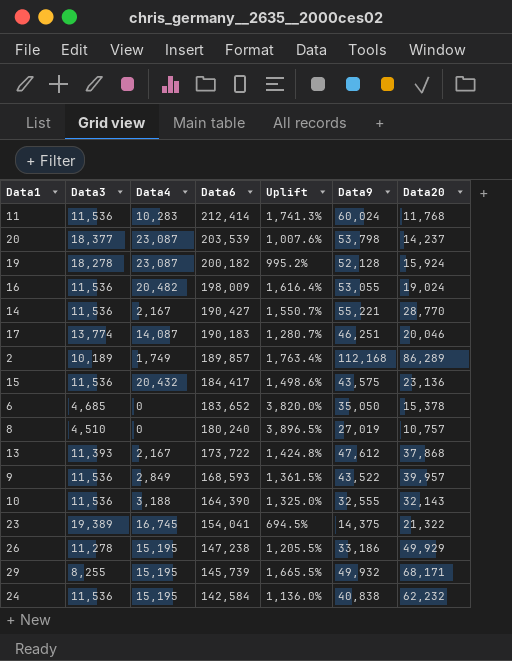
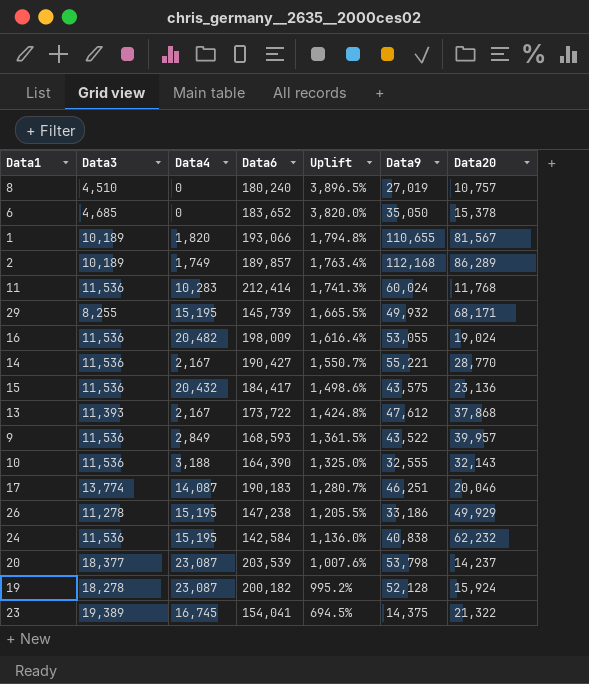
row order: Data6 descending -> Uplift descending
row 1: none -> 10,189 | 1,820 | 193,066 | 1,794.8% | 110,655 | 81,567

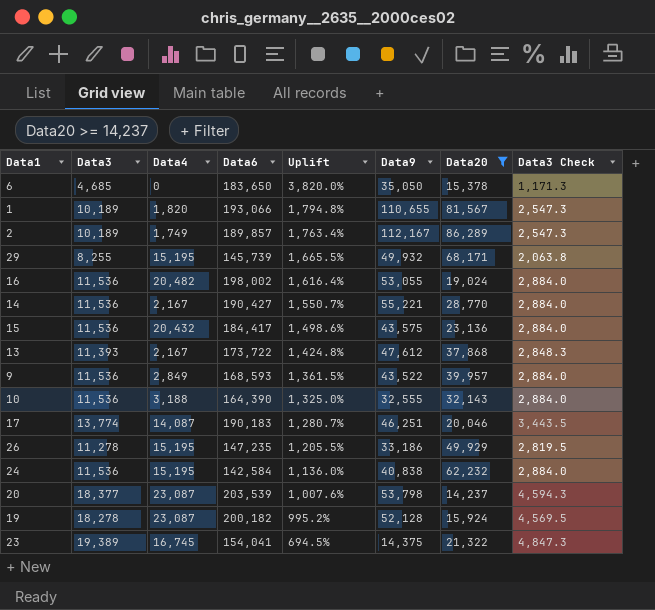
filter: none -> Data20 >= 14,237
column Data3 Check | formula: none -> [Data3] * 0.25
6 | Data6: 183,652 -> 183,650
2 | Data9: 112,168 -> 112,167
16 | Data6: 198,009 -> 198,002
26 | Data6: 147,238 -> 147,235

